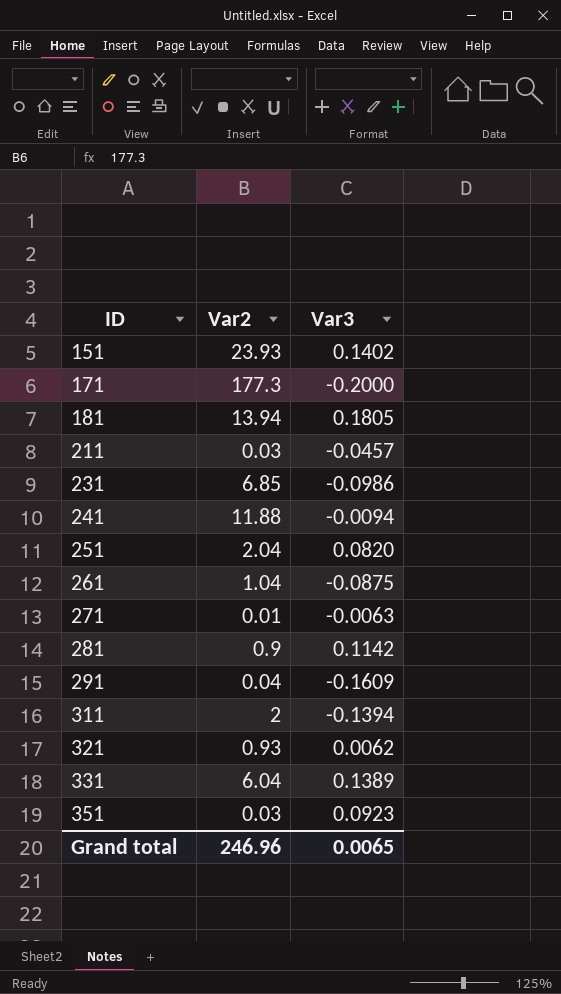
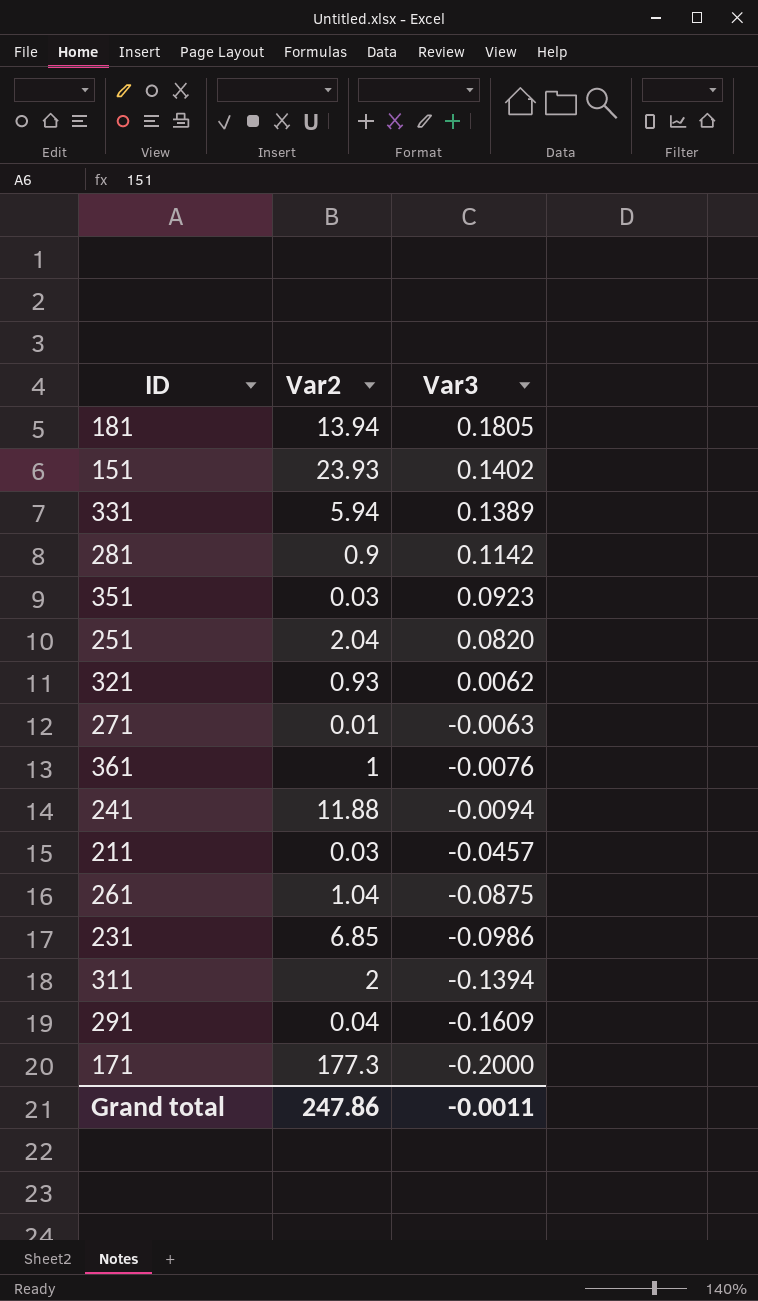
row order: ID ascending -> Var3 descending
331 | Var2: 6.04 -> 5.94
row 361: none -> 1 | -0.0076
Grand total | Var2: 246.96 -> 247.86
Grand total | Var3: 0.0065 -> -0.0011

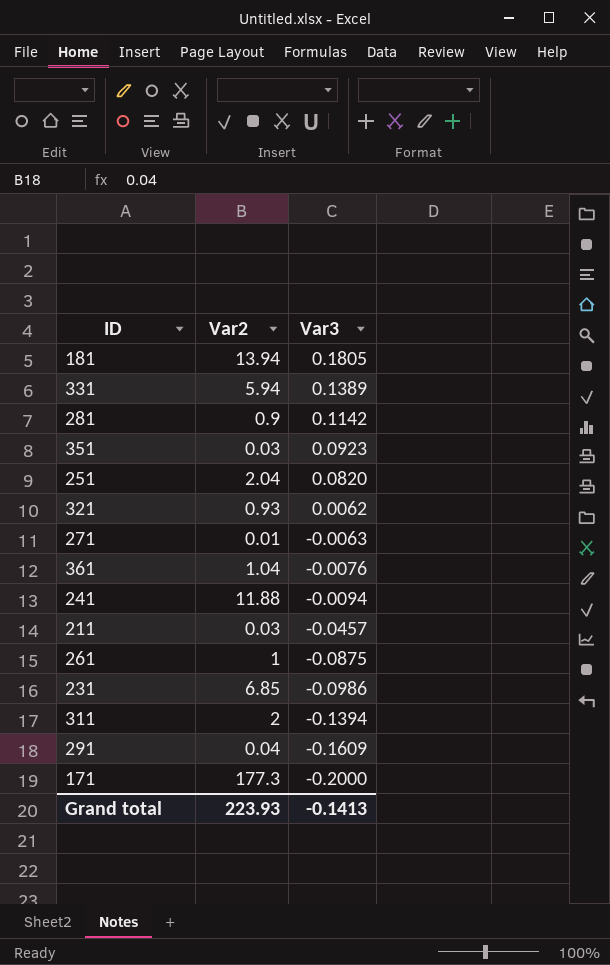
row 151: 23.93 | 0.1402 -> none
361 | Var2: 1 -> 1.04
261 | Var2: 1.04 -> 1
Grand total | Var2: 247.86 -> 223.93
Grand total | Var3: -0.0011 -> -0.1413

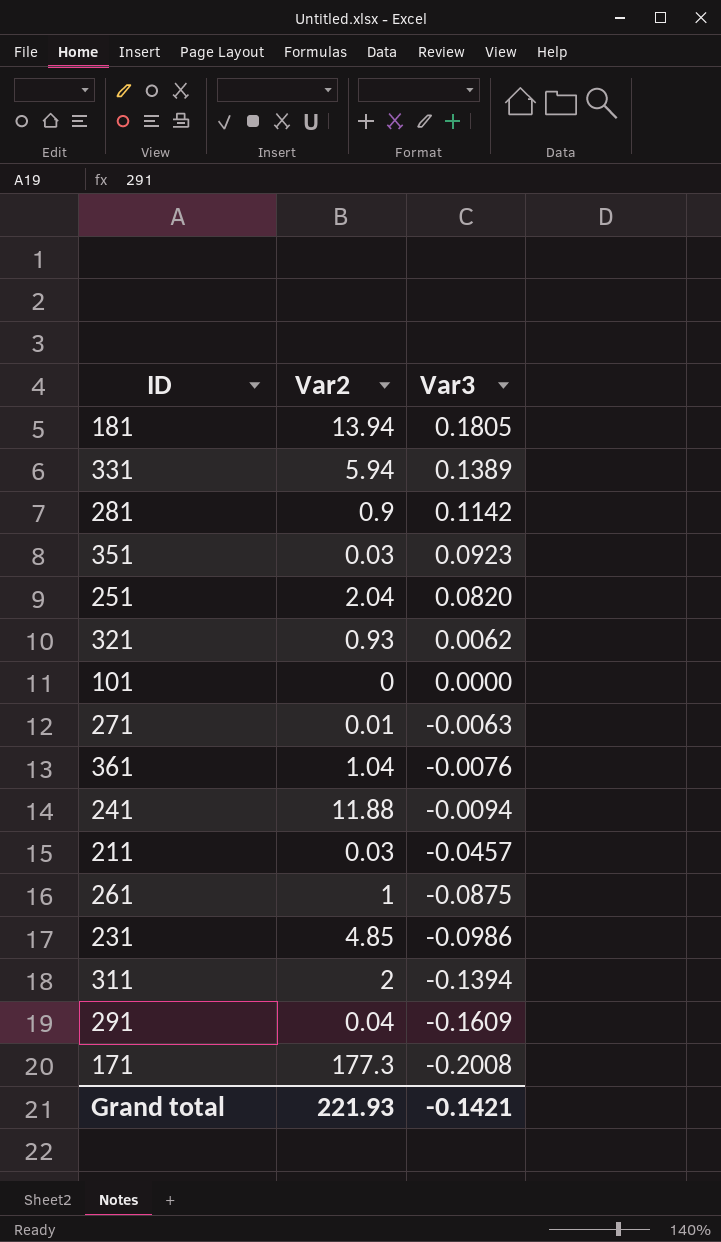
row 101: none -> 0 | 0.0000
231 | Var2: 6.85 -> 4.85
171 | Var3: -0.2000 -> -0.2008
Grand total | Var2: 223.93 -> 221.93
Grand total | Var3: -0.1413 -> -0.1421

